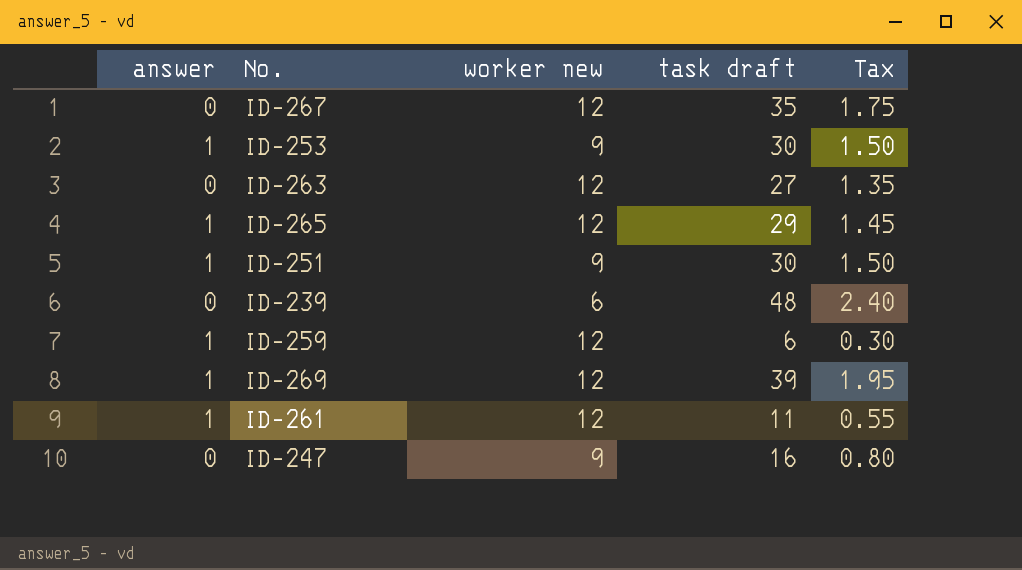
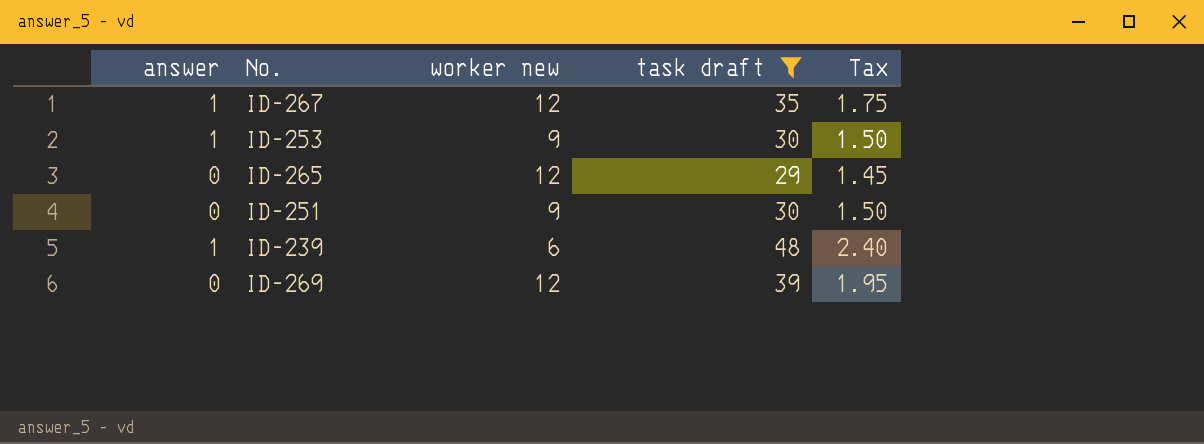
filter: none -> task draft >= 29
ID-267 | answer: 0 -> 1
ID-265 | answer: 1 -> 0
ID-251 | answer: 1 -> 0
ID-239 | answer: 0 -> 1
ID-269 | answer: 1 -> 0

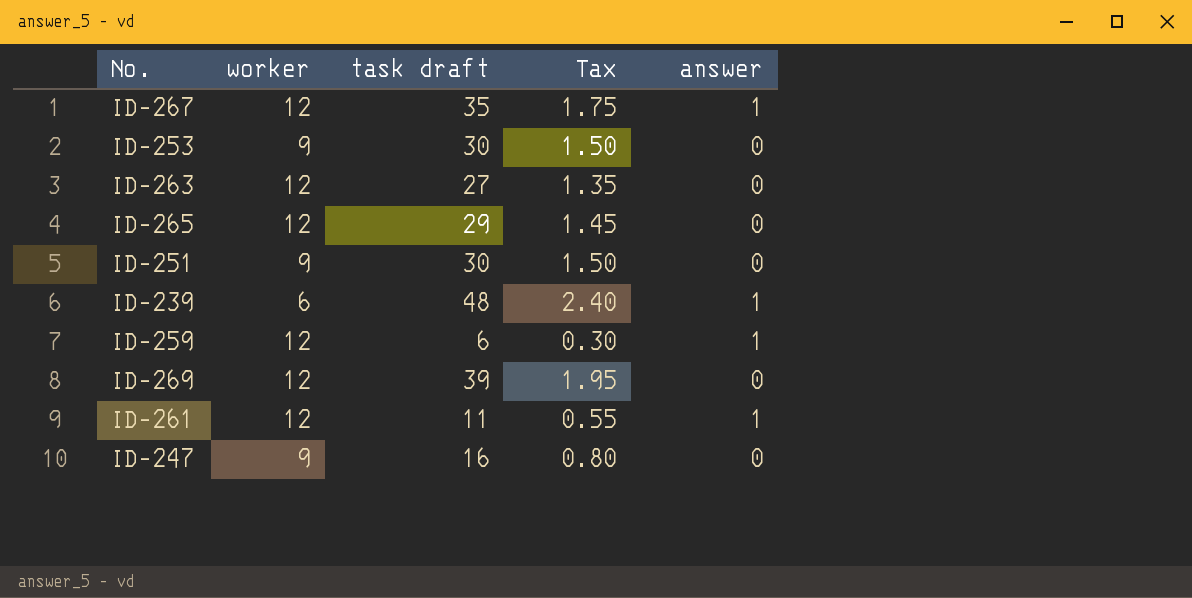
filter: task draft >= 29 -> none
column name: worker new -> worker
column answer | position: 1 -> 5
ID-253 | answer: 1 -> 0

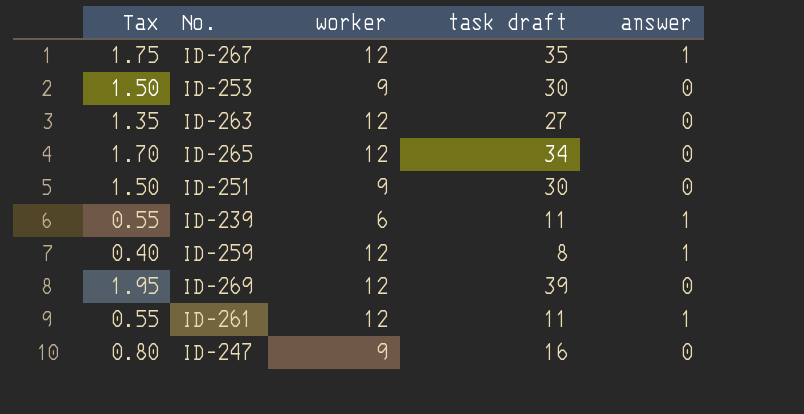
column Tax | position: 4 -> 1
ID-265 | Tax: 1.45 -> 1.70
ID-265 | task draft: 29 -> 34
ID-239 | Tax: 2.40 -> 0.55
ID-239 | task draft: 48 -> 11
ID-259 | Tax: 0.30 -> 0.40
ID-259 | task draft: 6 -> 8

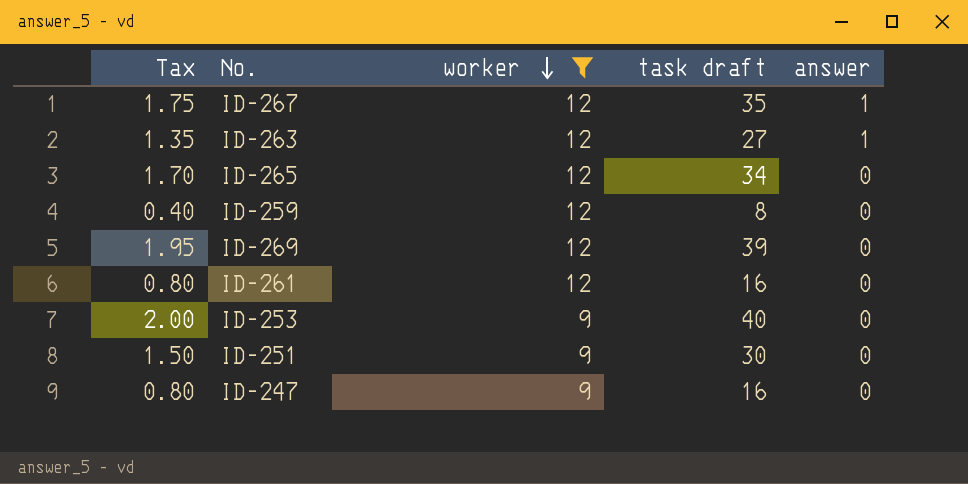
filter: none -> worker != 6
row order: none -> worker descending
ID-263 | answer: 0 -> 1
ID-259 | answer: 1 -> 0
ID-261 | Tax: 0.55 -> 0.80
ID-261 | task draft: 11 -> 16
ID-261 | answer: 1 -> 0
ID-253 | Tax: 1.50 -> 2.00
ID-253 | task draft: 30 -> 40

